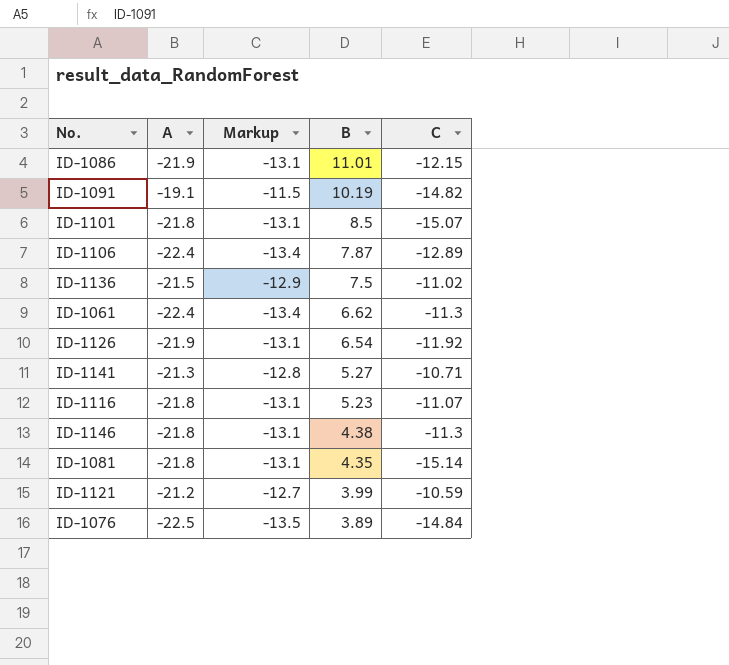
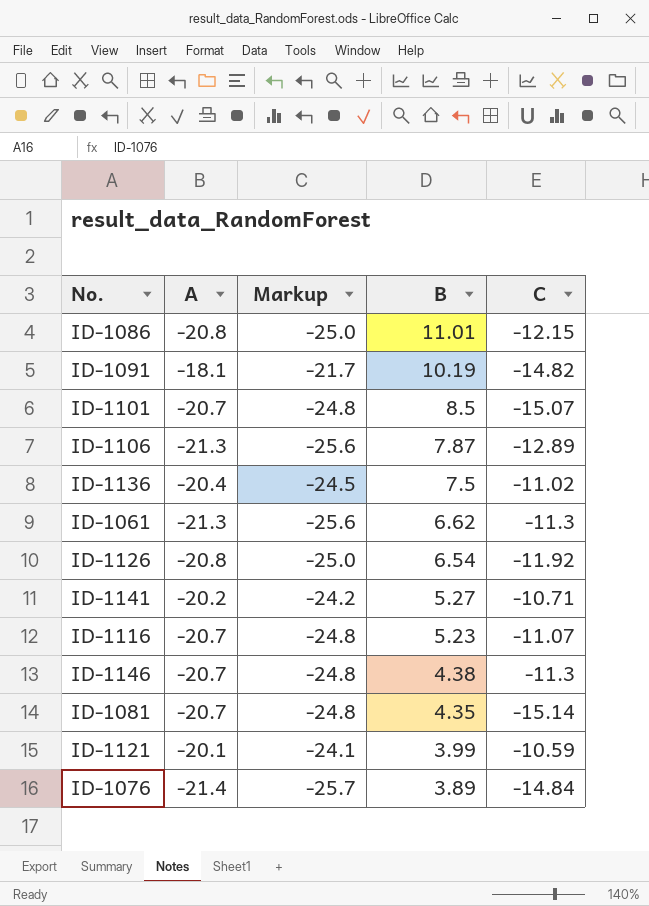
column Markup | formula: [A] * 0.6 -> [A] * 1.2
ID-1086 | A: -21.9 -> -20.8
ID-1091 | A: -19.1 -> -18.1
ID-1101 | A: -21.8 -> -20.7
ID-1106 | A: -22.4 -> -21.3
ID-1136 | A: -21.5 -> -20.4
ID-1061 | A: -22.4 -> -21.3
ID-1126 | A: -21.9 -> -20.8
ID-1141 | A: -21.3 -> -20.2
ID-1116 | A: -21.8 -> -20.7
ID-1146 | A: -21.8 -> -20.7
ID-1081 | A: -21.8 -> -20.7
ID-1121 | A: -21.2 -> -20.1
ID-1076 | A: -22.5 -> -21.4

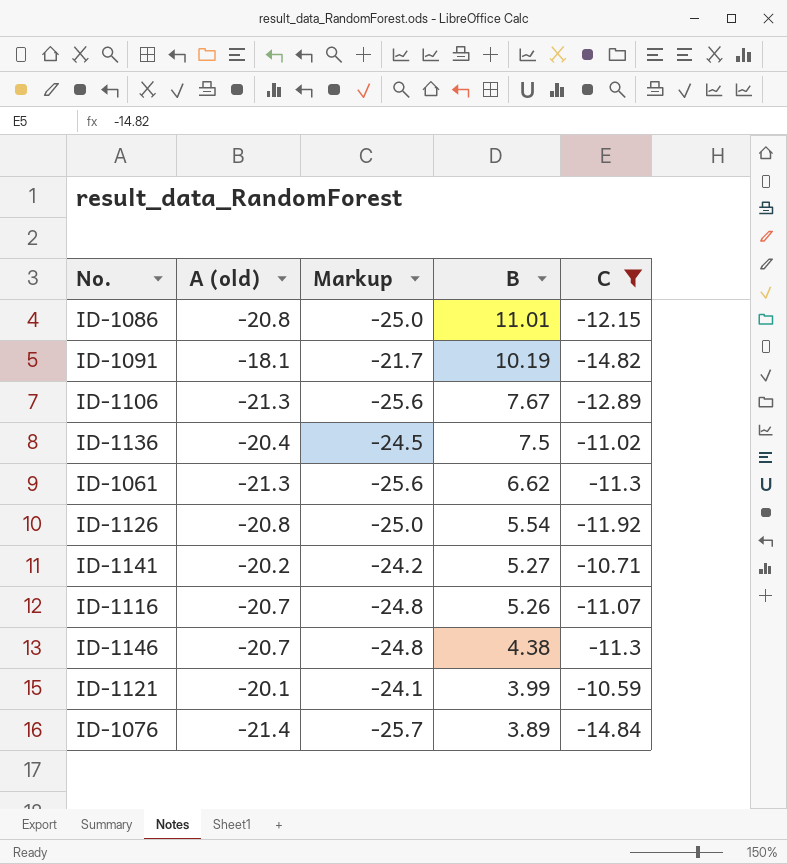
filter: none -> C >= -14.84
column name: A -> A (old)
ID-1106 | B: 7.87 -> 7.67
ID-1126 | B: 6.54 -> 5.54
ID-1116 | B: 5.23 -> 5.26

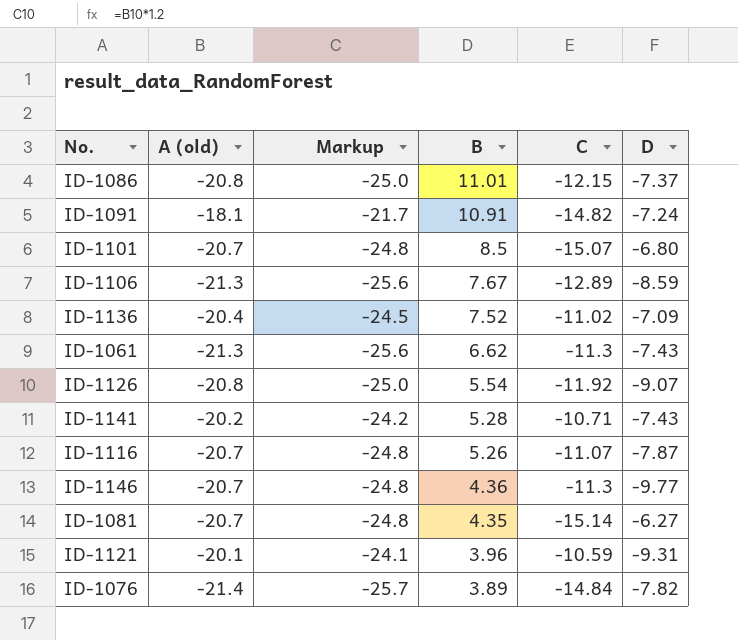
filter: C >= -14.84 -> none
column D | position: none -> 6
ID-1091 | B: 10.19 -> 10.91
ID-1136 | B: 7.5 -> 7.52
ID-1141 | B: 5.27 -> 5.28
ID-1146 | B: 4.38 -> 4.36
ID-1121 | B: 3.99 -> 3.96

